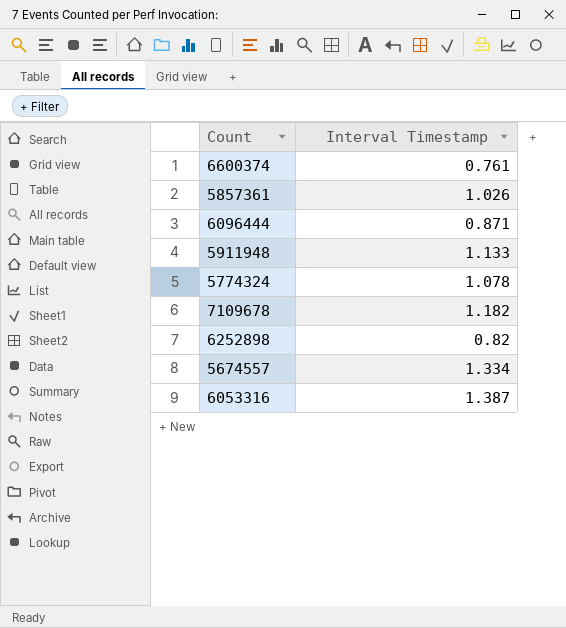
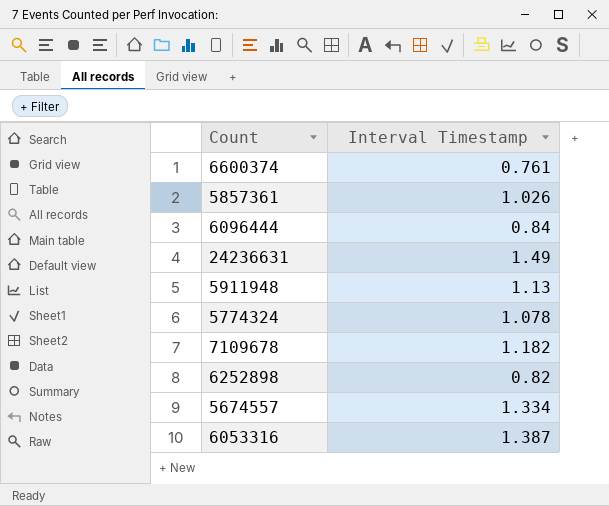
6096444 | Interval Timestamp: 0.871 -> 0.84
row 24236631: none -> 1.49
5911948 | Interval Timestamp: 1.133 -> 1.13

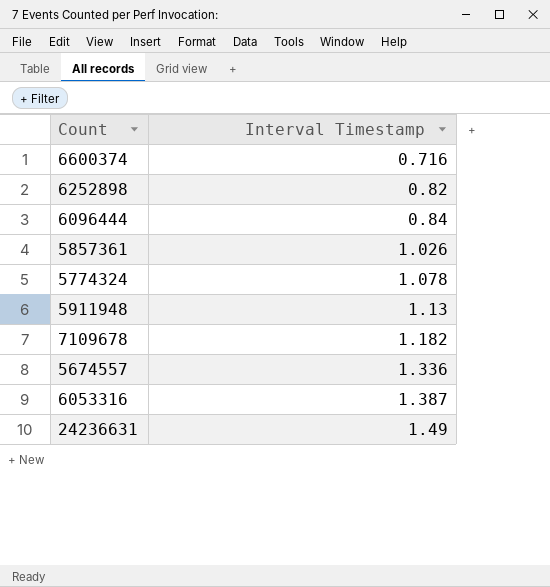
row order: none -> Interval Timestamp ascending
6600374 | Interval Timestamp: 0.761 -> 0.716
5674557 | Interval Timestamp: 1.334 -> 1.336

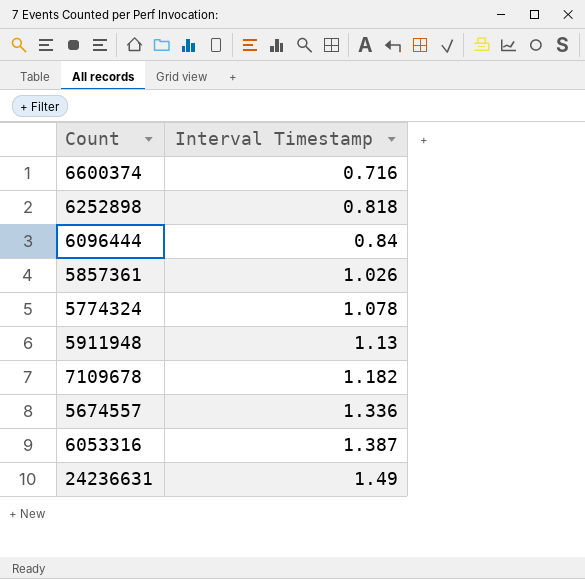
6252898 | Interval Timestamp: 0.82 -> 0.818

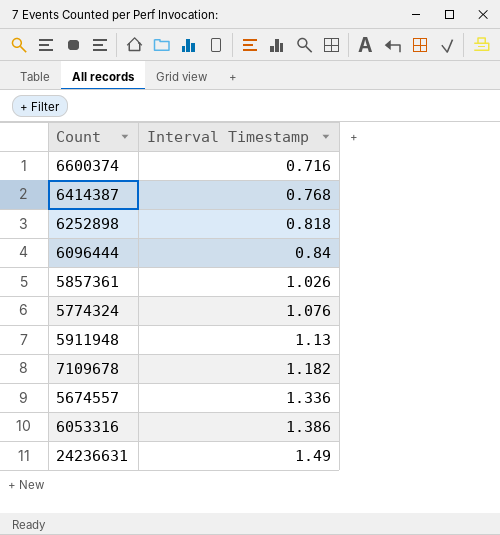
row 6414387: none -> 0.768
5774324 | Interval Timestamp: 1.078 -> 1.076
6053316 | Interval Timestamp: 1.387 -> 1.386

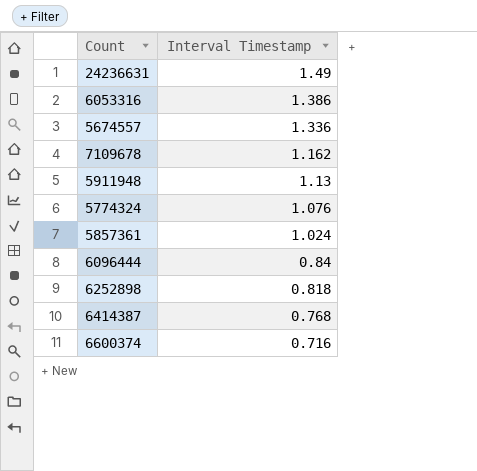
row order: Interval Timestamp ascending -> Interval Timestamp descending
7109678 | Interval Timestamp: 1.182 -> 1.162
5857361 | Interval Timestamp: 1.026 -> 1.024

